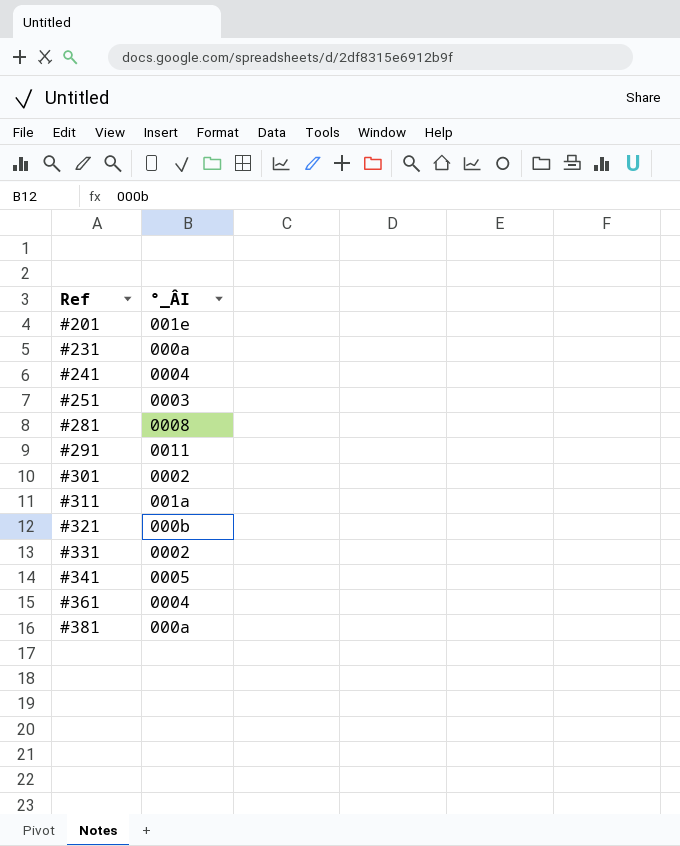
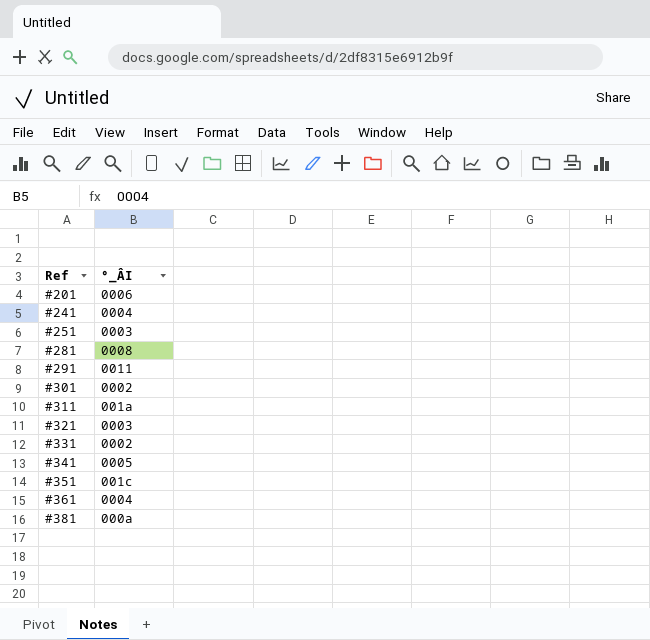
row #231: 000a -> none
#201 | °_ÂI: 001e -> 0006
#321 | °_ÂI: 000b -> 0003
row #351: none -> 001c

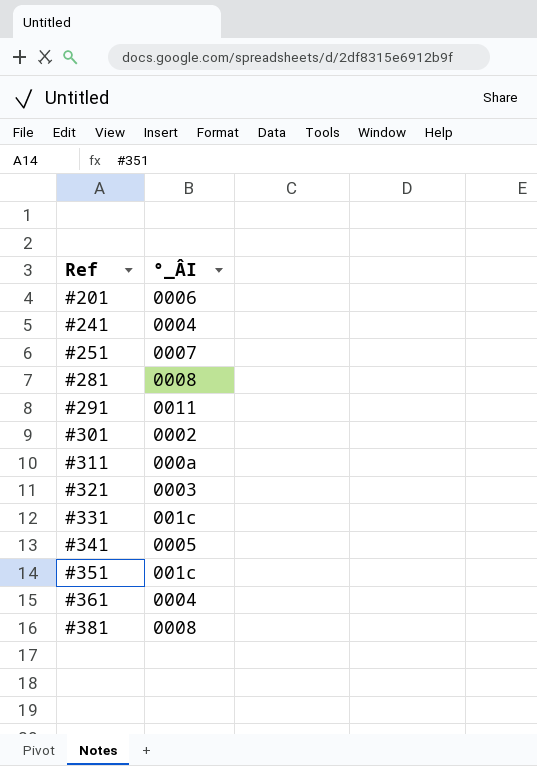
#251 | °_ÂI: 0003 -> 0007
#311 | °_ÂI: 001a -> 000a
#331 | °_ÂI: 0002 -> 001c
#381 | °_ÂI: 000a -> 0008

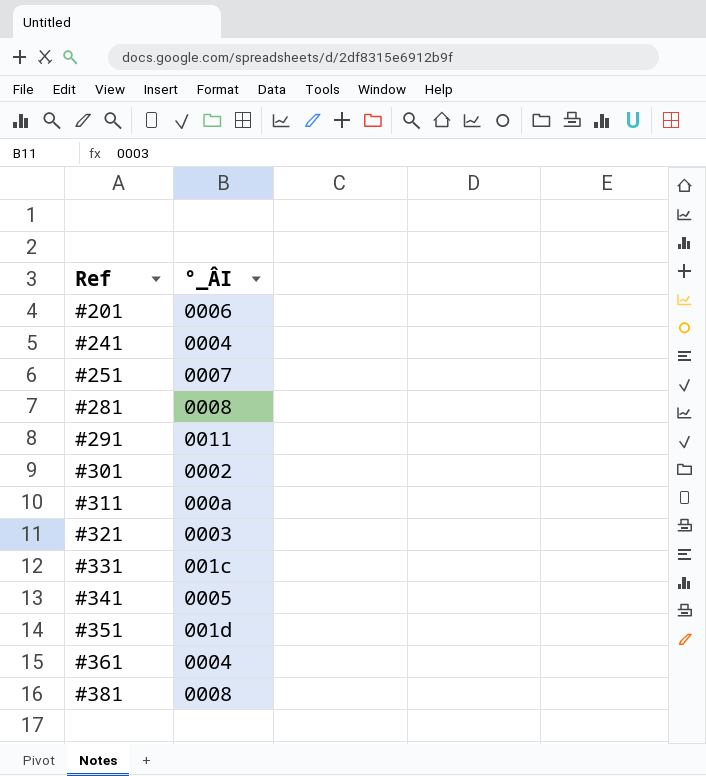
#351 | °_ÂI: 001c -> 001d

